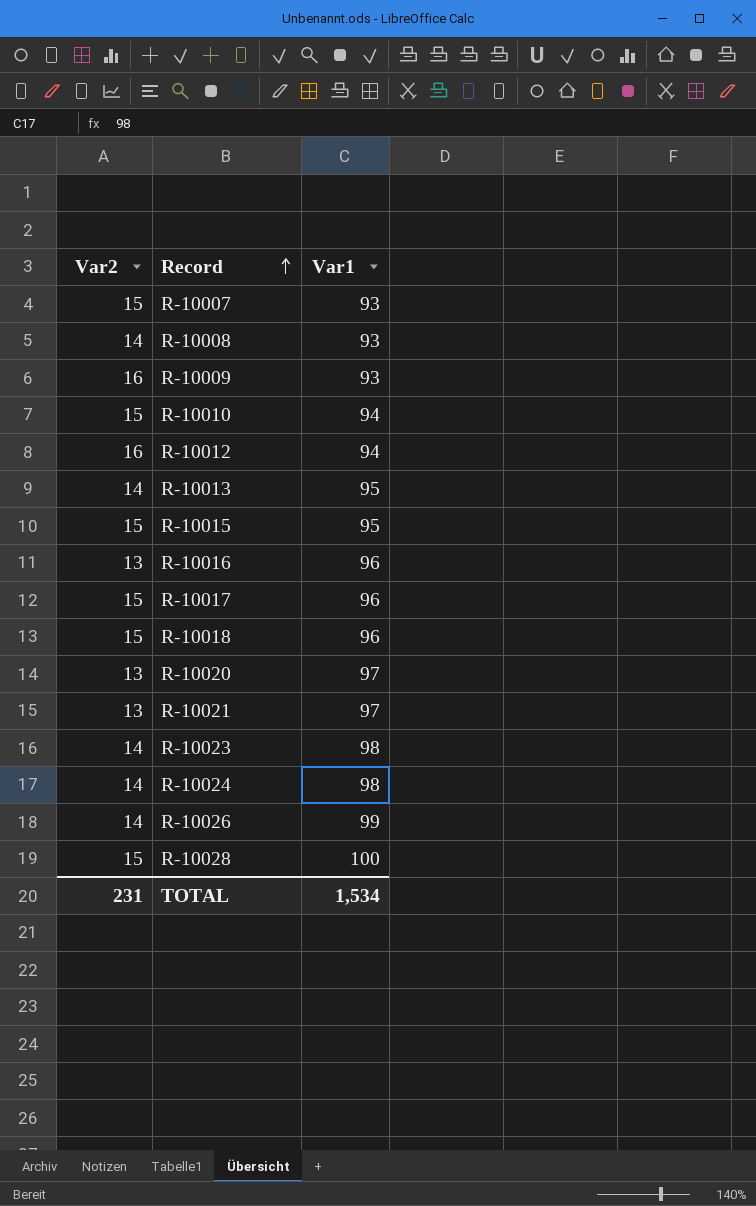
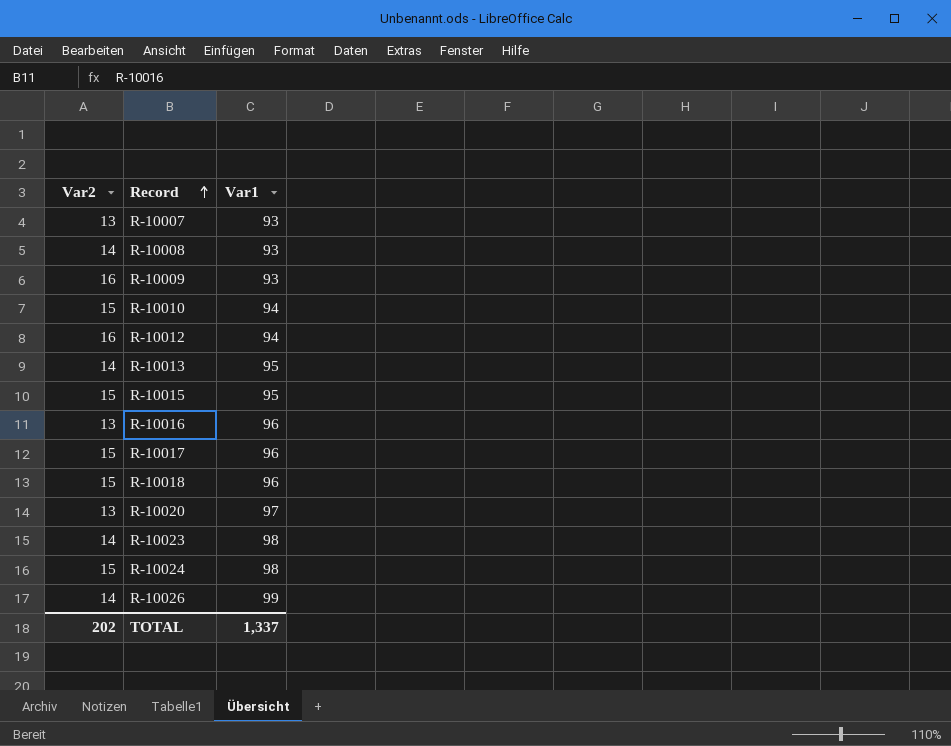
row R-10021: 13 | 97 -> none
row R-10028: 15 | 100 -> none
R-10007 | Var2: 15 -> 13
R-10024 | Var2: 14 -> 15
TOTAL | Var2: 231 -> 202
TOTAL | Var1: 1,534 -> 1,337

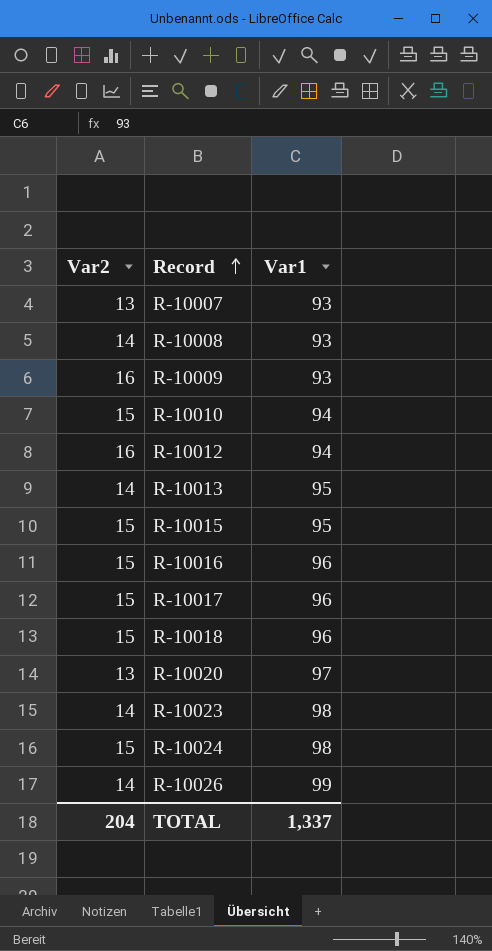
R-10016 | Var2: 13 -> 15
TOTAL | Var2: 202 -> 204

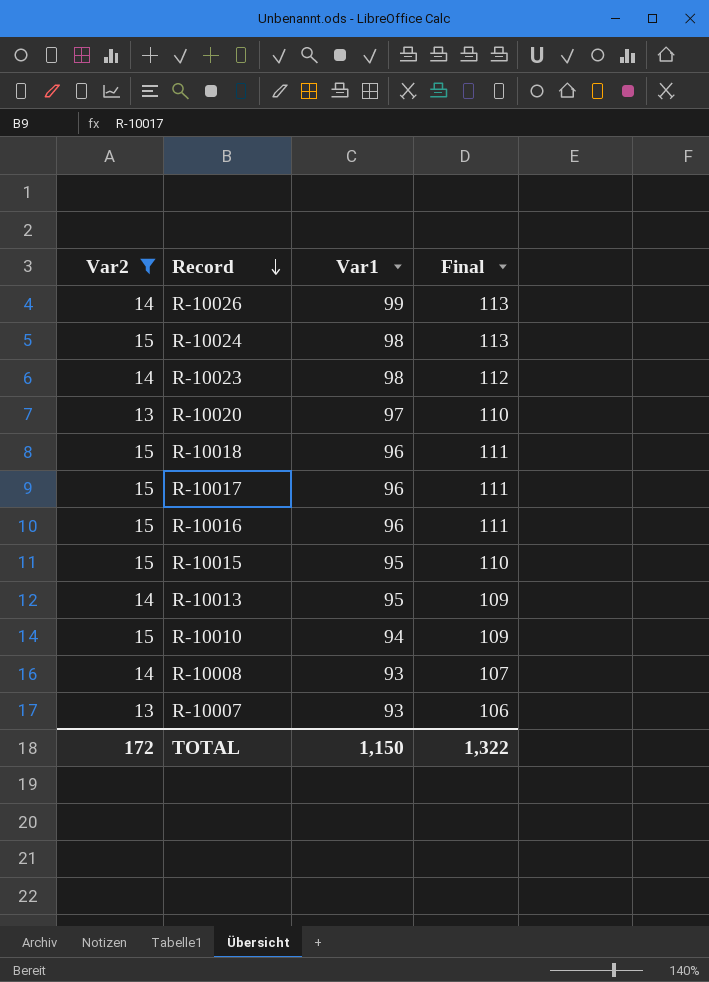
filter: none -> Var2 != 16
row order: Record ascending -> Record descending
column Final | formula: none -> [Var2] + [Var1]
TOTAL | Var2: 204 -> 172
TOTAL | Var1: 1,337 -> 1,150

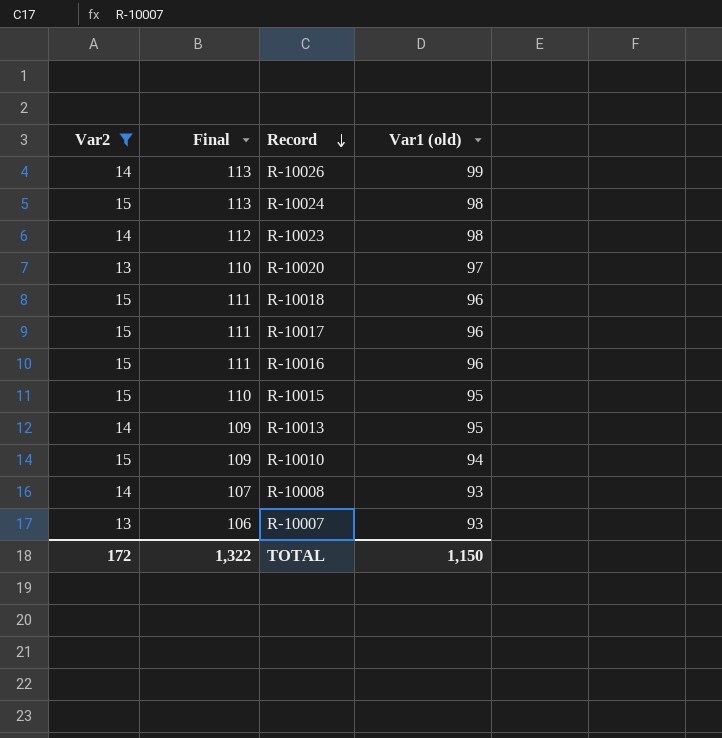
column Final | position: 4 -> 2
column name: Var1 -> Var1 (old)

